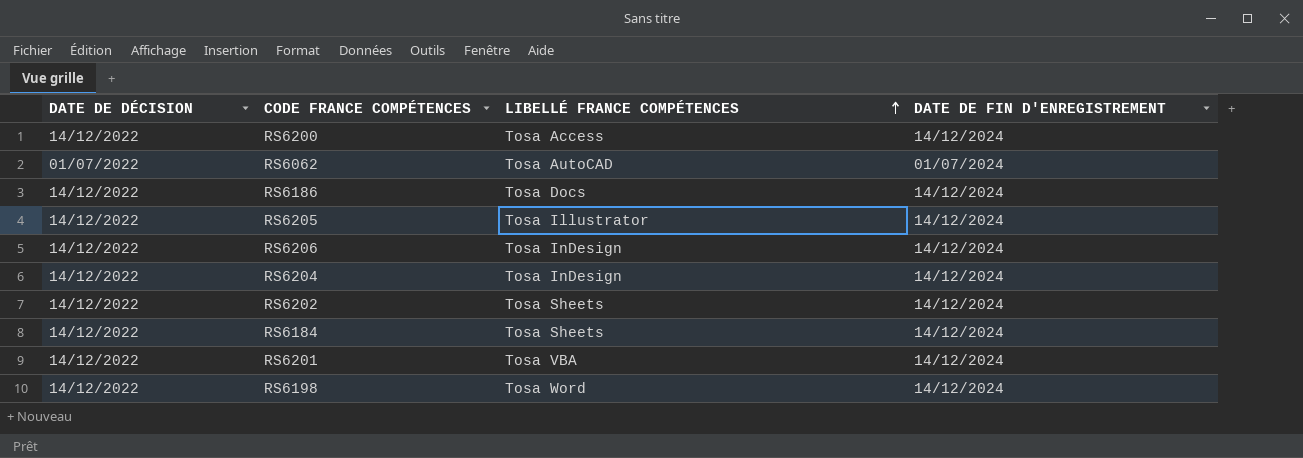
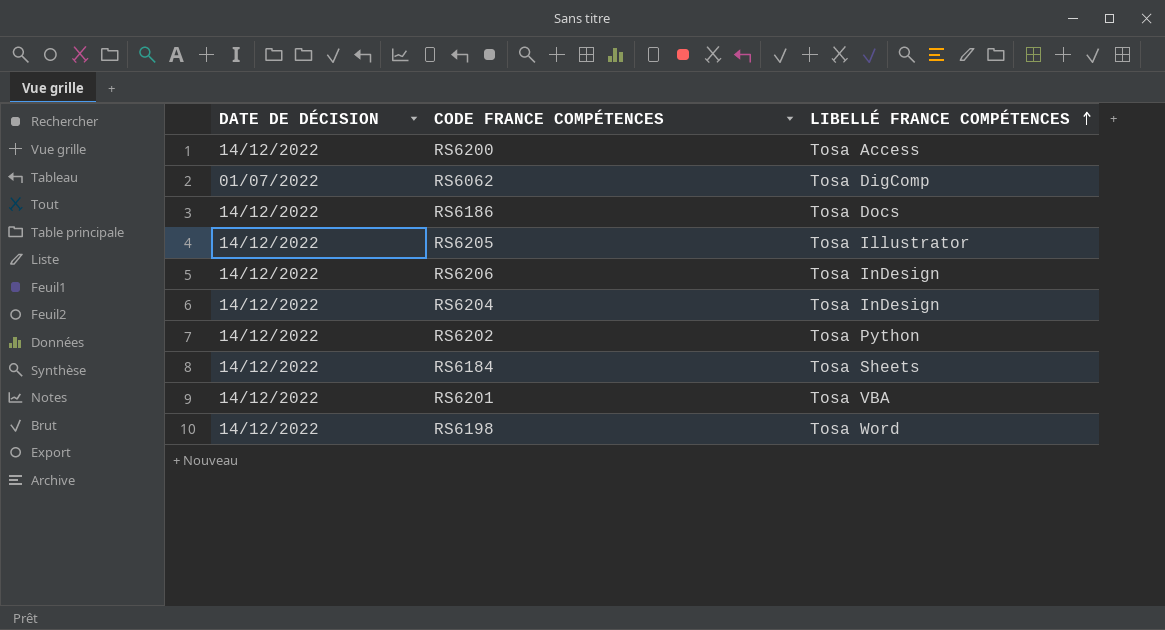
column DATE DE FIN D'ENREGISTREMENT | position: 4 -> none
RS6062 | LIBELLÉ FRANCE COMPÉTENCES: Tosa AutoCAD -> Tosa DigComp
RS6202 | LIBELLÉ FRANCE COMPÉTENCES: Tosa Sheets -> Tosa Python

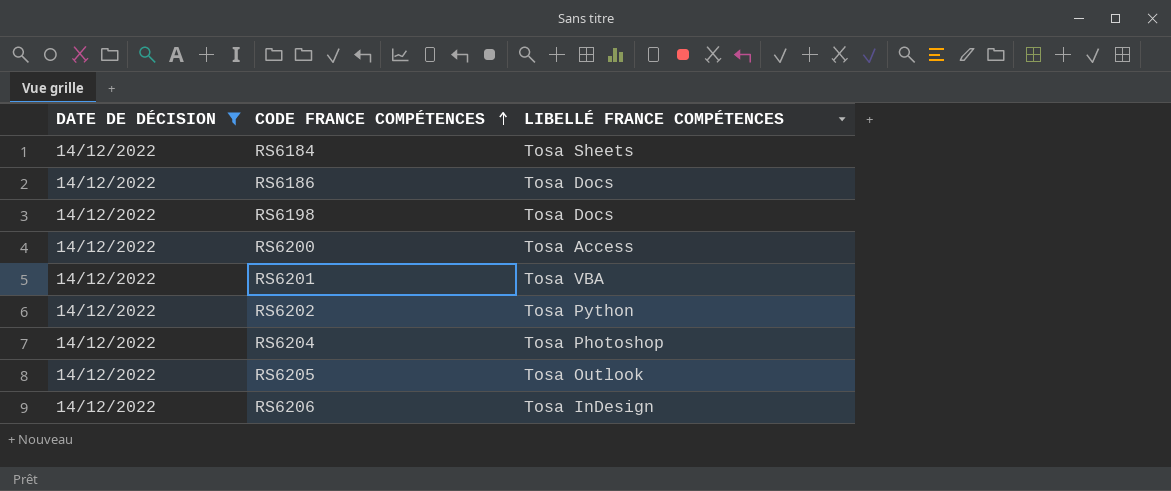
filter: none -> DATE DE DÉCISION = 14/12/2022
row order: LIBELLÉ FRANCE COMPÉTENCES ascending -> CODE FRANCE COMPÉTENCES ascending
RS6198 | LIBELLÉ FRANCE COMPÉTENCES: Tosa Word -> Tosa Docs
RS6204 | LIBELLÉ FRANCE COMPÉTENCES: Tosa InDesign -> Tosa Photoshop
RS6205 | LIBELLÉ FRANCE COMPÉTENCES: Tosa Illustrator -> Tosa Outlook

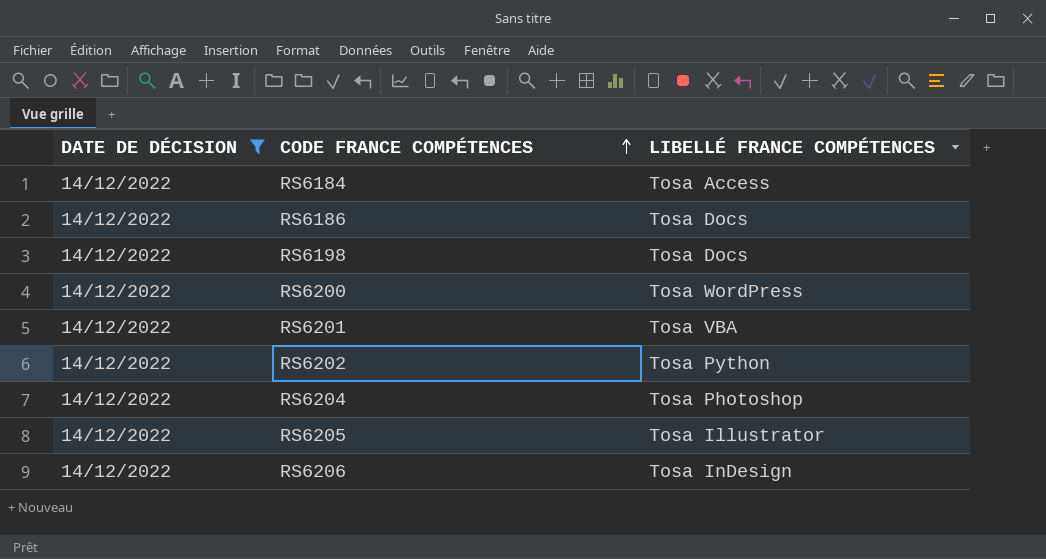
RS6184 | LIBELLÉ FRANCE COMPÉTENCES: Tosa Sheets -> Tosa Access
RS6200 | LIBELLÉ FRANCE COMPÉTENCES: Tosa Access -> Tosa WordPress
RS6205 | LIBELLÉ FRANCE COMPÉTENCES: Tosa Outlook -> Tosa Illustrator

